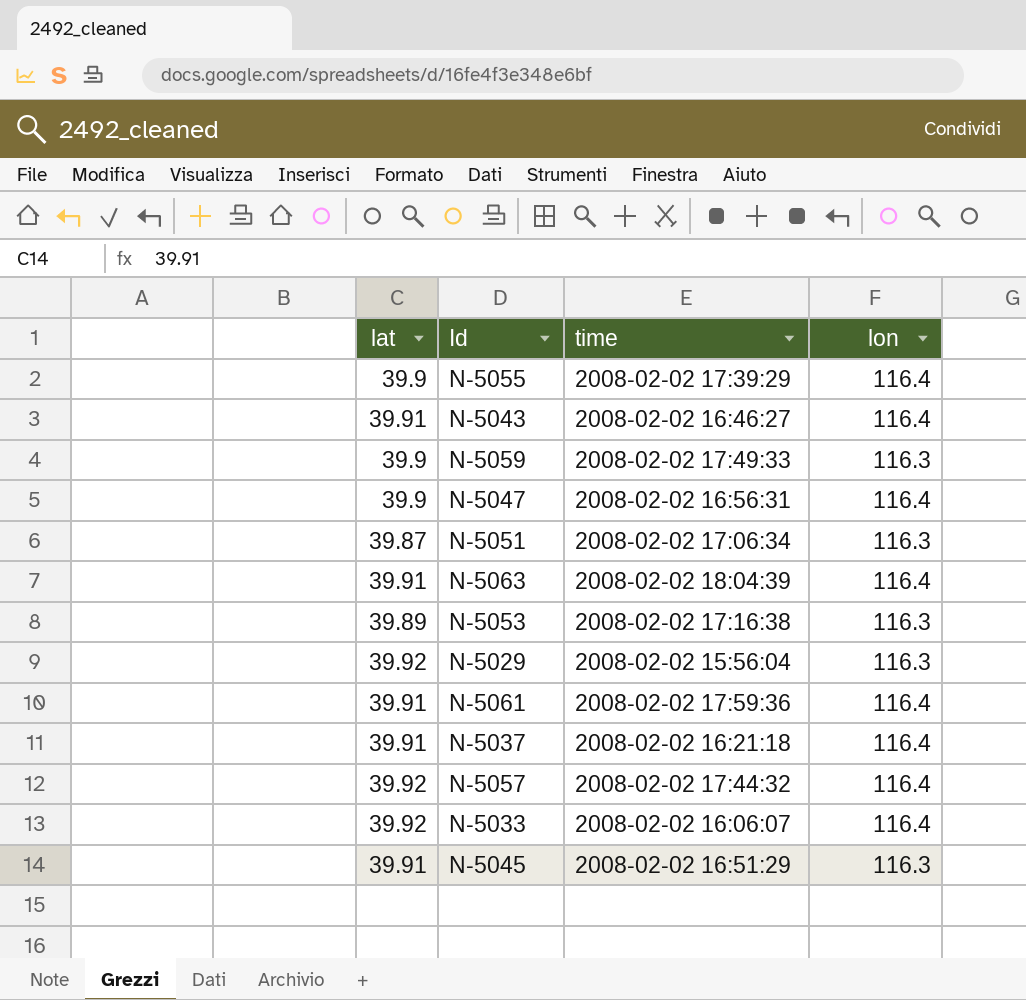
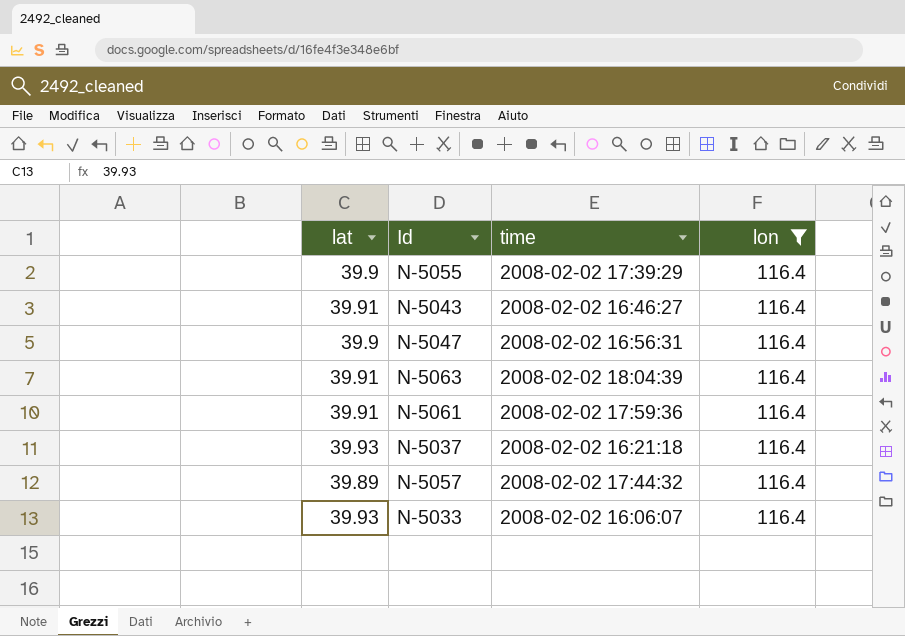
filter: none -> lon = 116.4
N-5037 | lat: 39.91 -> 39.93
N-5057 | lat: 39.92 -> 39.89
N-5033 | lat: 39.92 -> 39.93

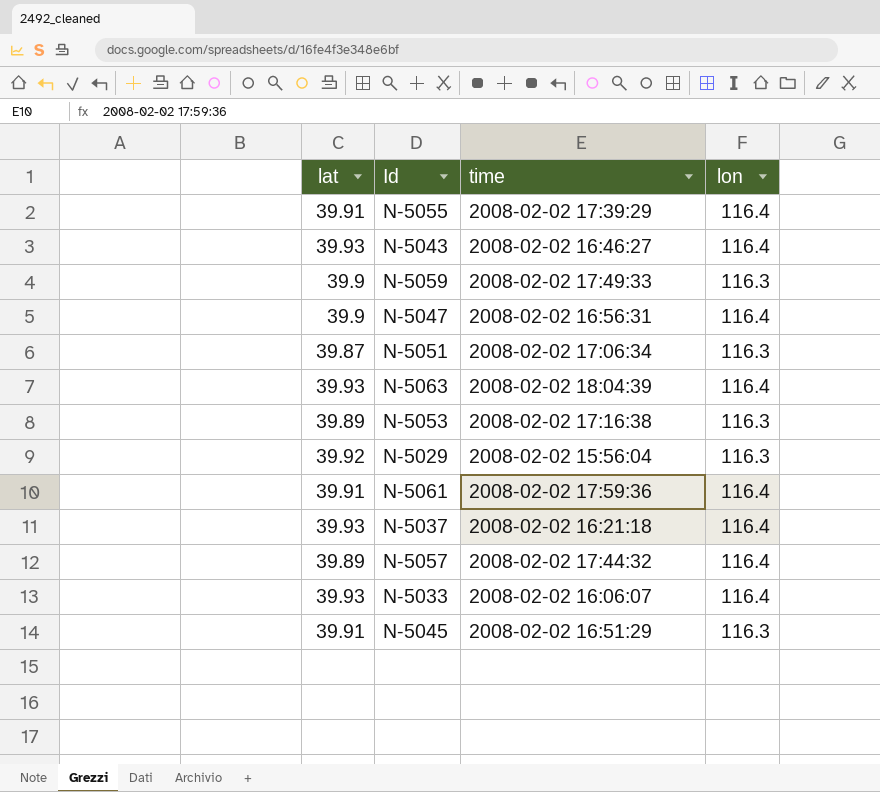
filter: lon = 116.4 -> none
N-5055 | lat: 39.9 -> 39.91
N-5043 | lat: 39.91 -> 39.93
N-5063 | lat: 39.91 -> 39.93

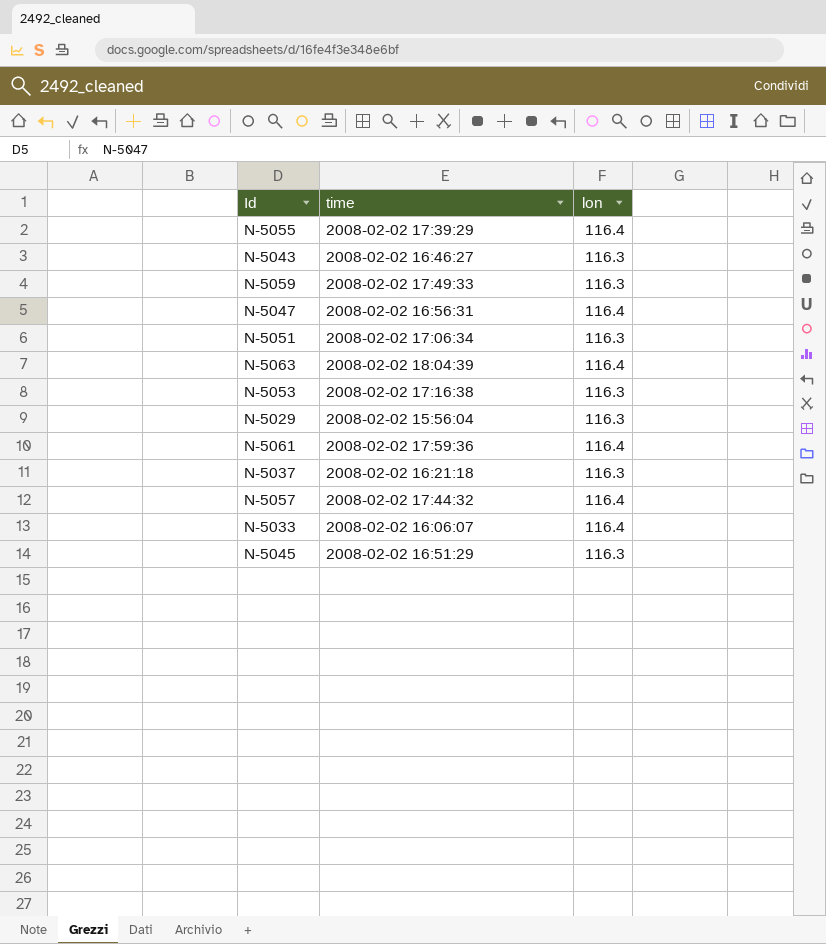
column lat | position: 1 -> none
N-5043 | lon: 116.4 -> 116.3
N-5037 | lon: 116.4 -> 116.3

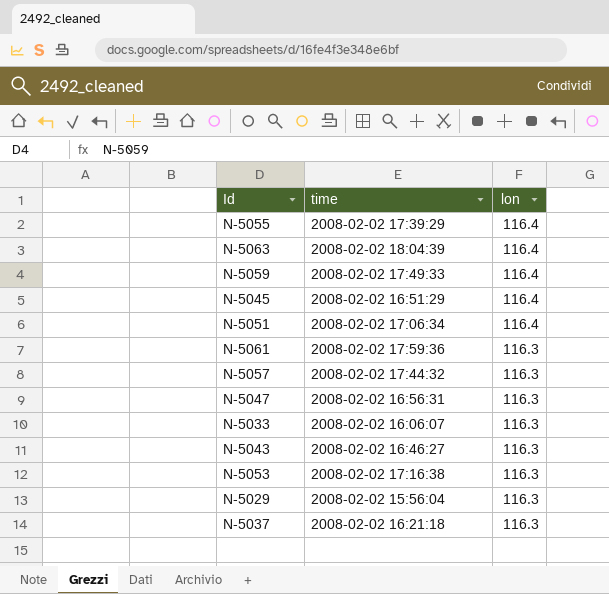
row order: none -> lon descending
N-5059 | lon: 116.3 -> 116.4
N-5045 | lon: 116.3 -> 116.4
N-5051 | lon: 116.3 -> 116.4
N-5061 | lon: 116.4 -> 116.3
N-5057 | lon: 116.4 -> 116.3
N-5047 | lon: 116.4 -> 116.3
N-5033 | lon: 116.4 -> 116.3

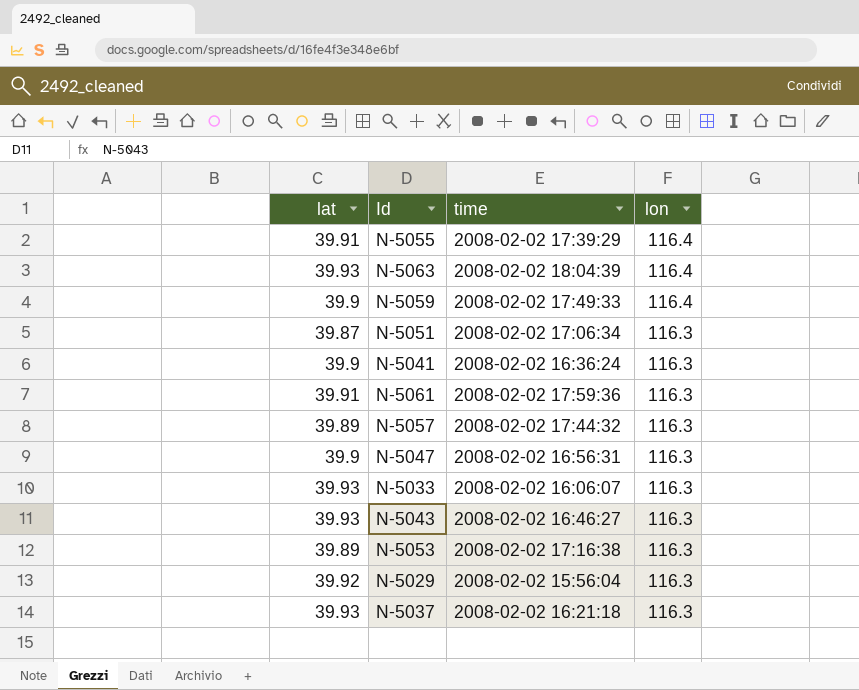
column lat | position: none -> 1
row N-5045: 2008-02-02 16:51:29 | 116.4 -> none
N-5051 | lon: 116.4 -> 116.3
row N-5041: none -> 39.9 | 2008-02-02 16:36:24 | 116.3

